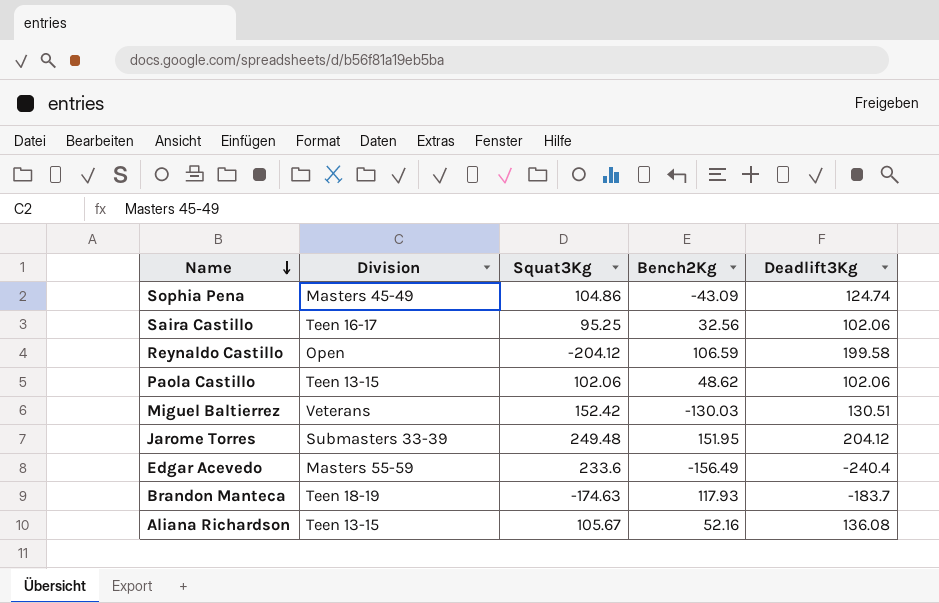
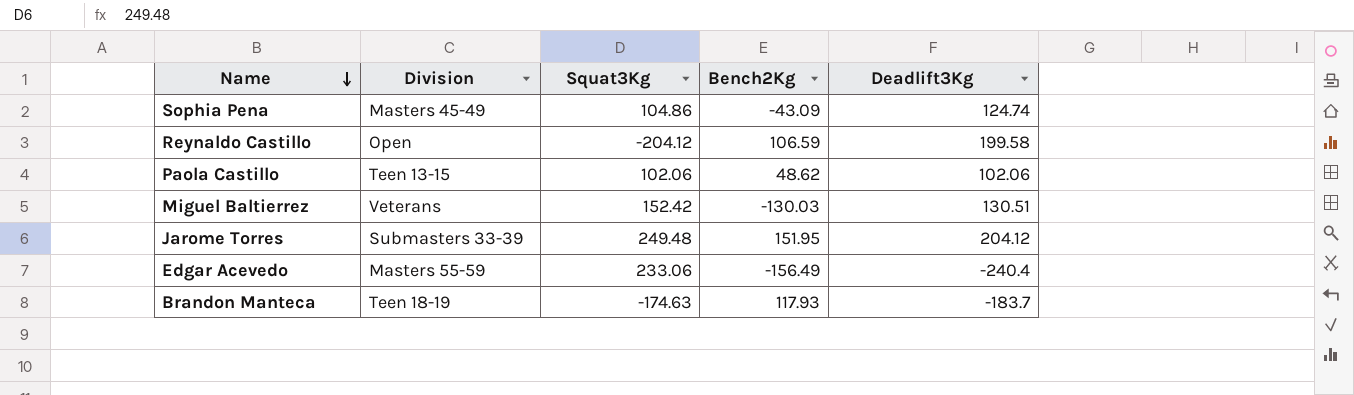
row Saira Castillo: Teen 16-17 | 95.25 | 32.56 | 102.06 -> none
row Aliana Richardson: Teen 13-15 | 105.67 | 52.16 | 136.08 -> none
Edgar Acevedo | Squat3Kg: 233.6 -> 233.06

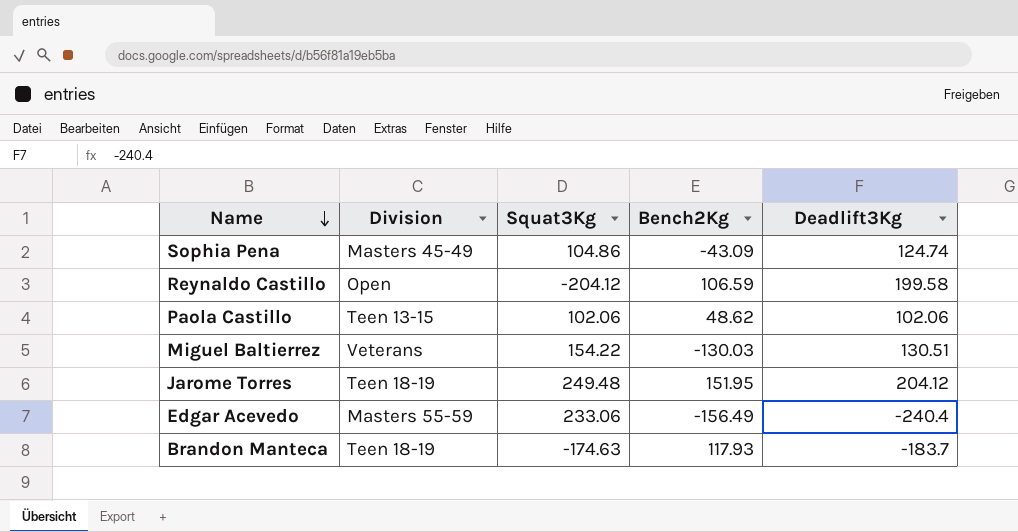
Miguel Baltierrez | Squat3Kg: 152.42 -> 154.22
Jarome Torres | Division: Submasters 33-39 -> Teen 18-19

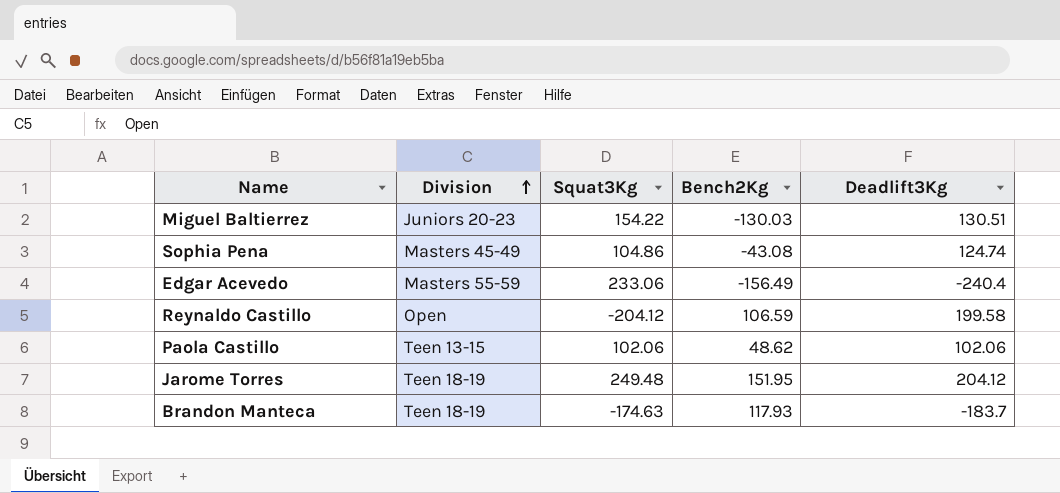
row order: Name descending -> Division ascending
Miguel Baltierrez | Division: Veterans -> Juniors 20-23
Sophia Pena | Bench2Kg: -43.09 -> -43.08

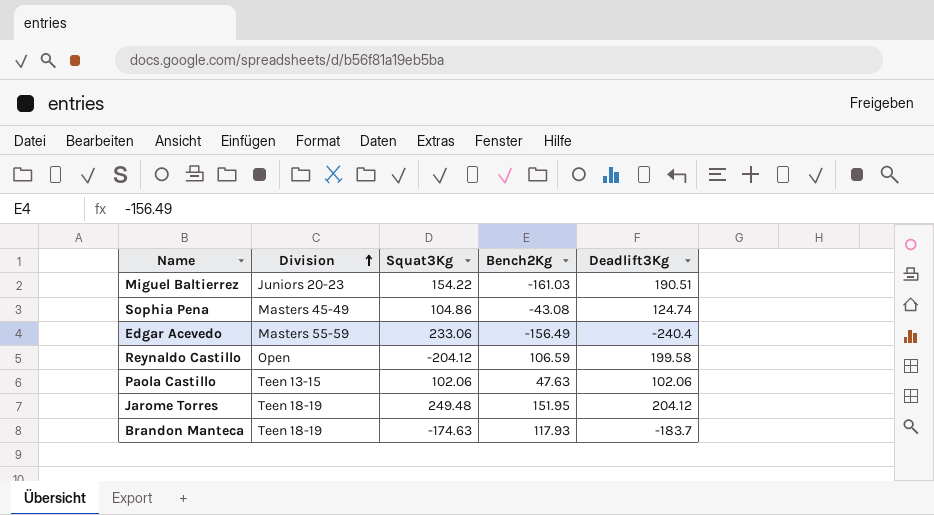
Miguel Baltierrez | Bench2Kg: -130.03 -> -161.03
Miguel Baltierrez | Deadlift3Kg: 130.51 -> 190.51
Paola Castillo | Bench2Kg: 48.62 -> 47.63

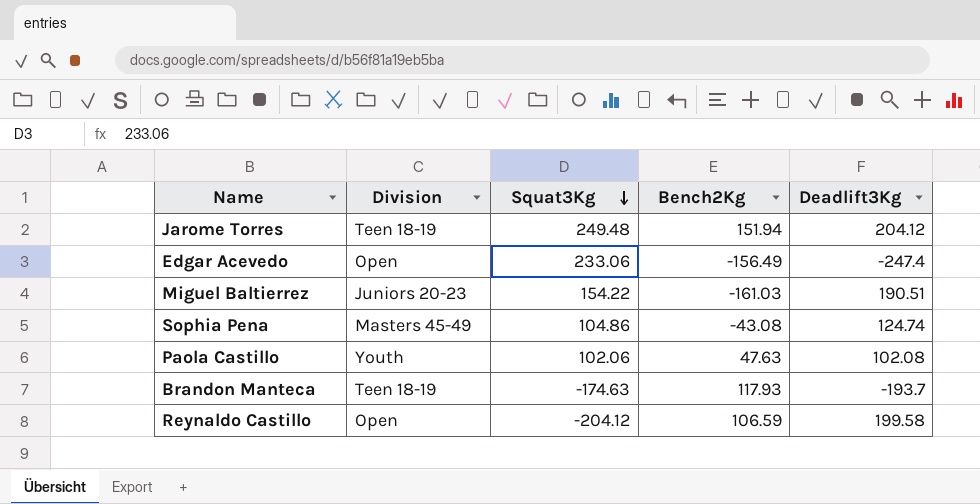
row order: Division ascending -> Squat3Kg descending
Jarome Torres | Bench2Kg: 151.95 -> 151.94
Edgar Acevedo | Division: Masters 55-59 -> Open
Edgar Acevedo | Deadlift3Kg: -240.4 -> -247.4
Paola Castillo | Division: Teen 13-15 -> Youth
Paola Castillo | Deadlift3Kg: 102.06 -> 102.08
Brandon Manteca | Deadlift3Kg: -183.7 -> -193.7

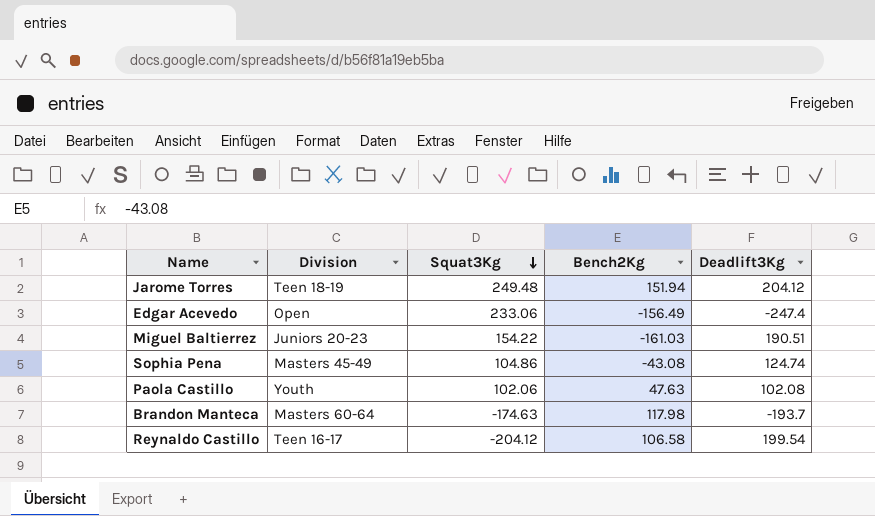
Brandon Manteca | Division: Teen 18-19 -> Masters 60-64
Brandon Manteca | Bench2Kg: 117.93 -> 117.98
Reynaldo Castillo | Division: Open -> Teen 16-17
Reynaldo Castillo | Bench2Kg: 106.59 -> 106.58
Reynaldo Castillo | Deadlift3Kg: 199.58 -> 199.54

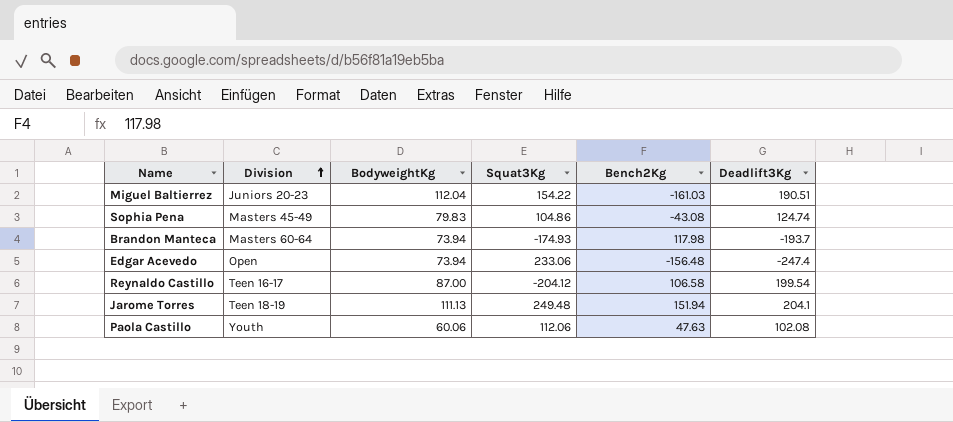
row order: Squat3Kg descending -> Division ascending
column BodyweightKg | position: none -> 3
Brandon Manteca | Squat3Kg: -174.63 -> -174.93
Edgar Acevedo | Bench2Kg: -156.49 -> -156.48
Jarome Torres | Deadlift3Kg: 204.12 -> 204.1
Paola Castillo | Squat3Kg: 102.06 -> 112.06

